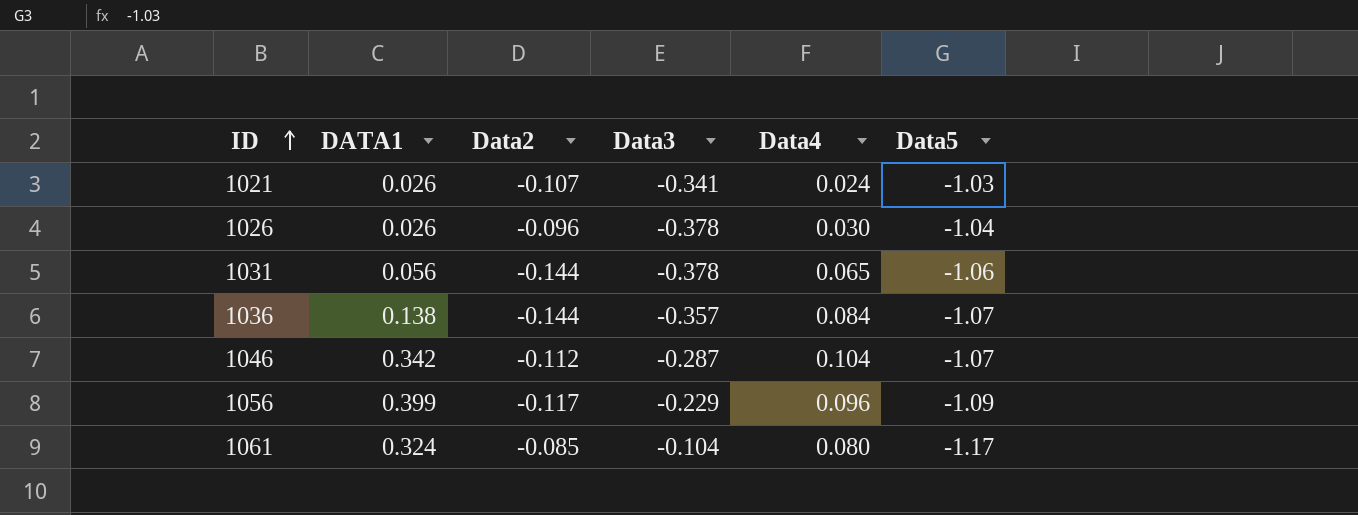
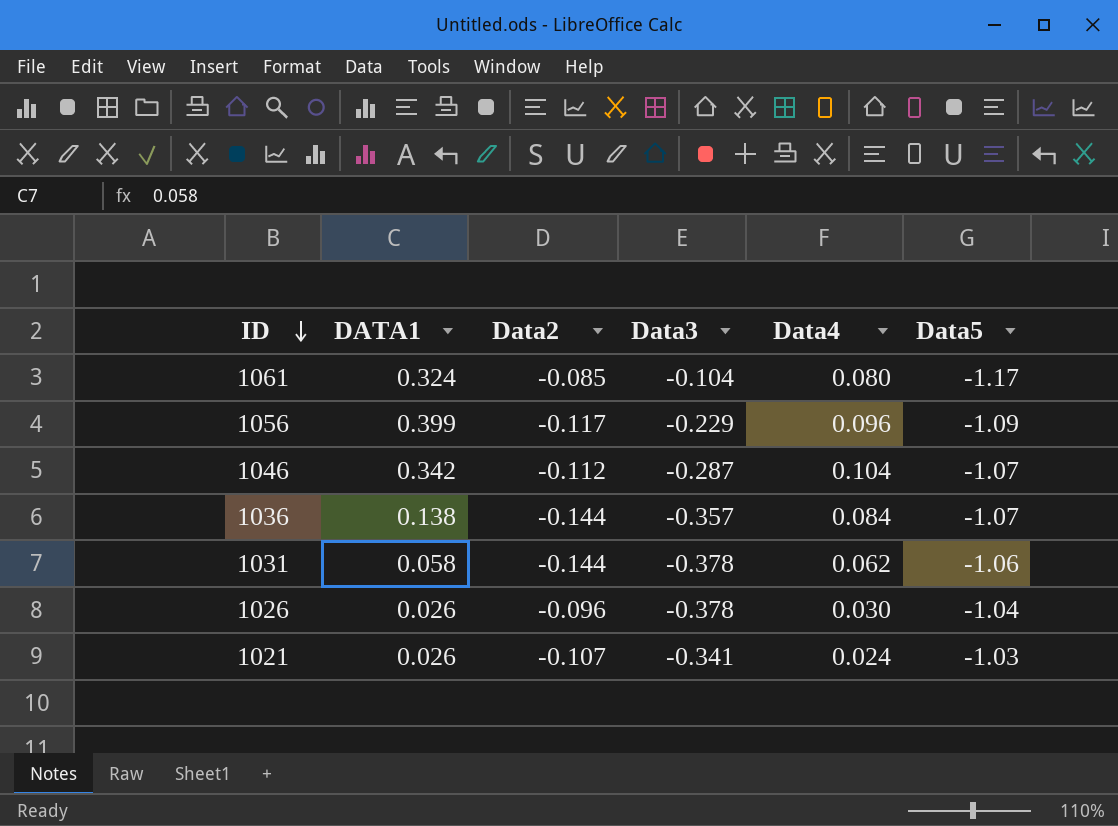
row order: ID ascending -> ID descending
1031 | DATA1: 0.056 -> 0.058
1031 | Data4: 0.065 -> 0.062

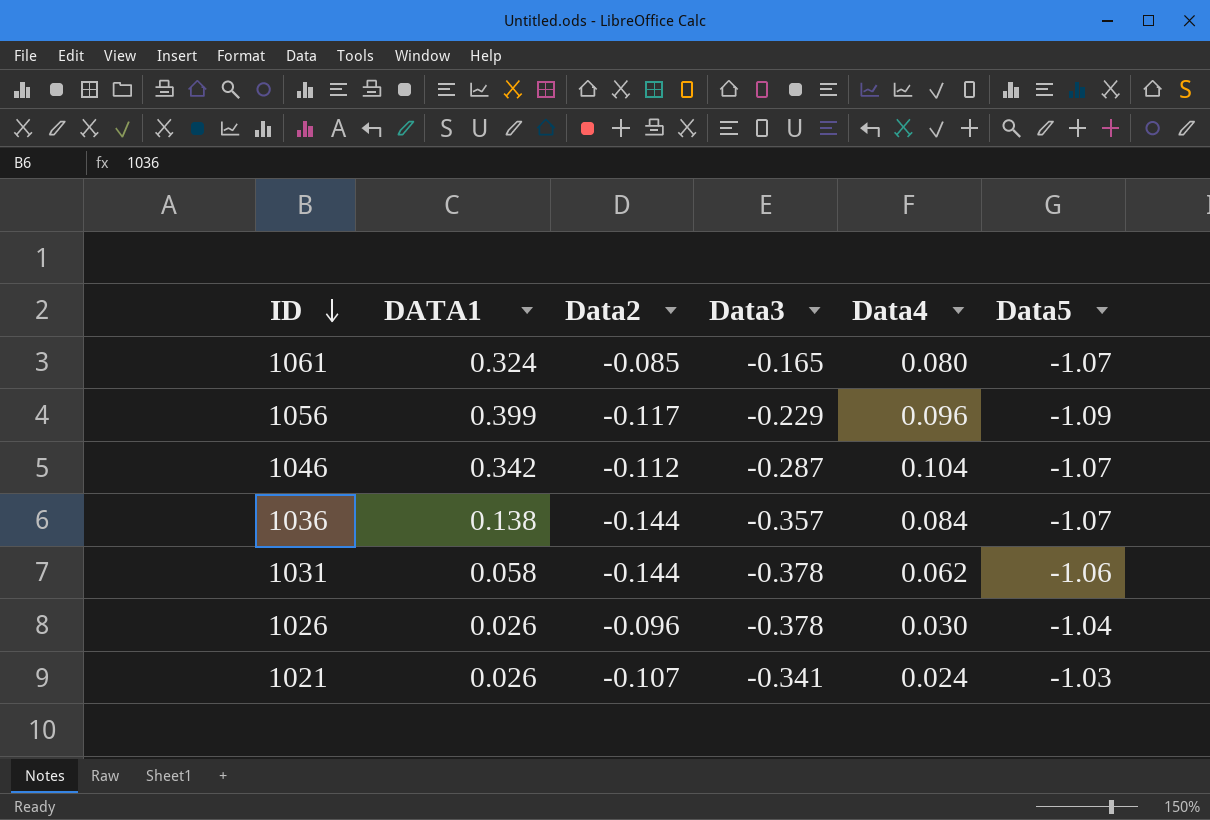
1061 | Data3: -0.104 -> -0.165
1061 | Data5: -1.17 -> -1.07

